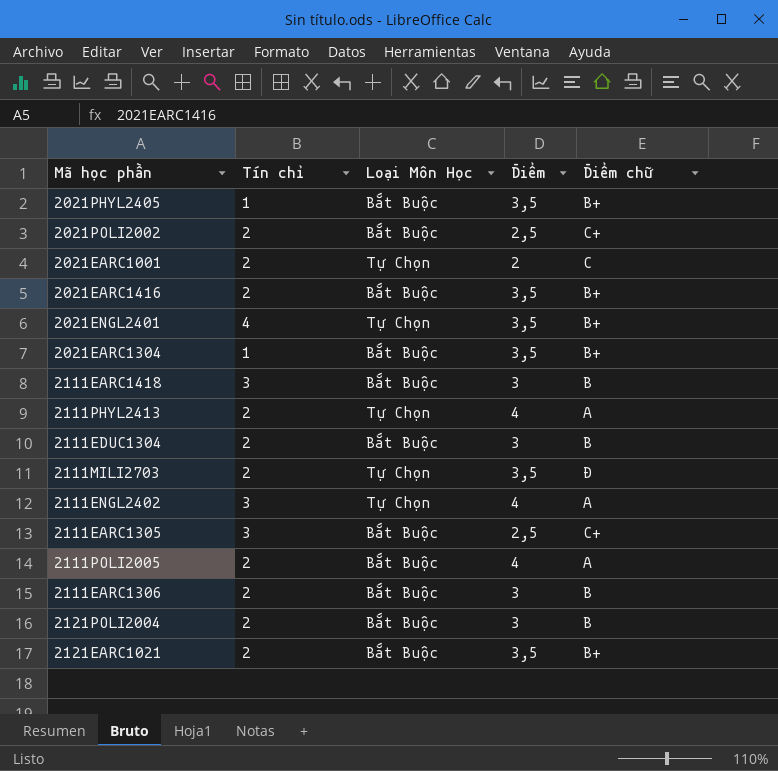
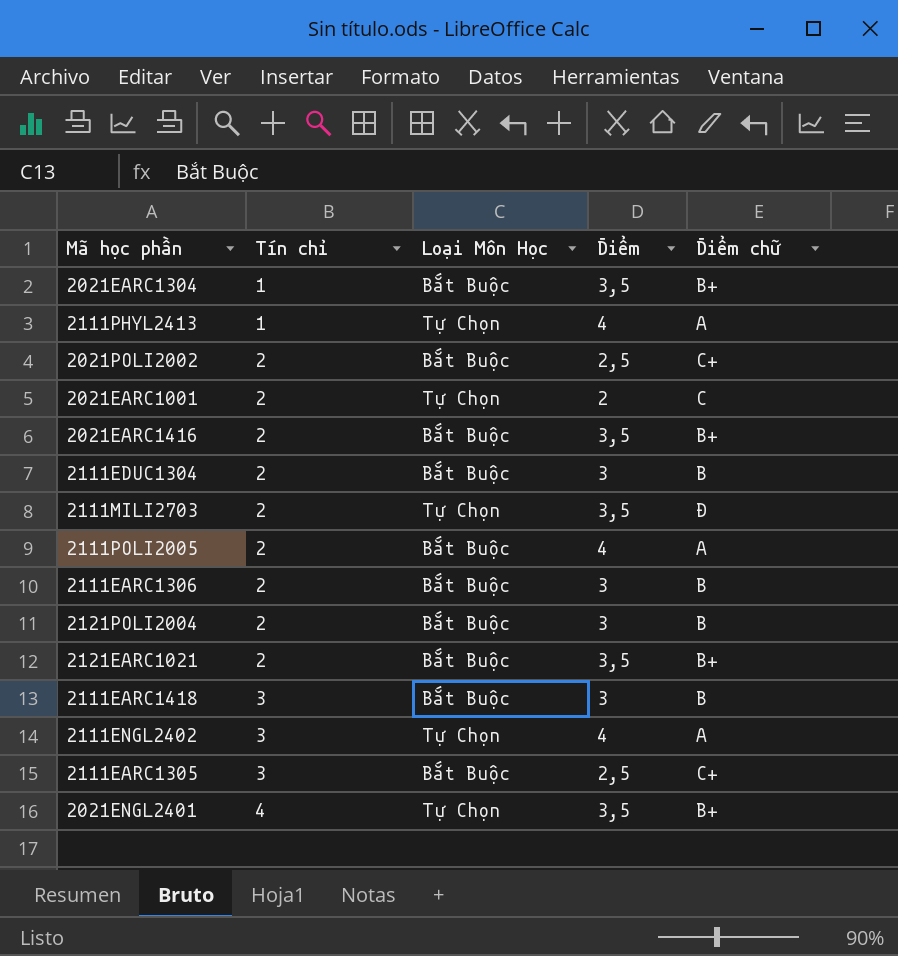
row order: none -> Tín chỉ ascending
row 2021PHYL2405: 1 | Bắt Buộc | 3,5 | B+ -> none
2111PHYL2413 | Tín chỉ: 2 -> 1

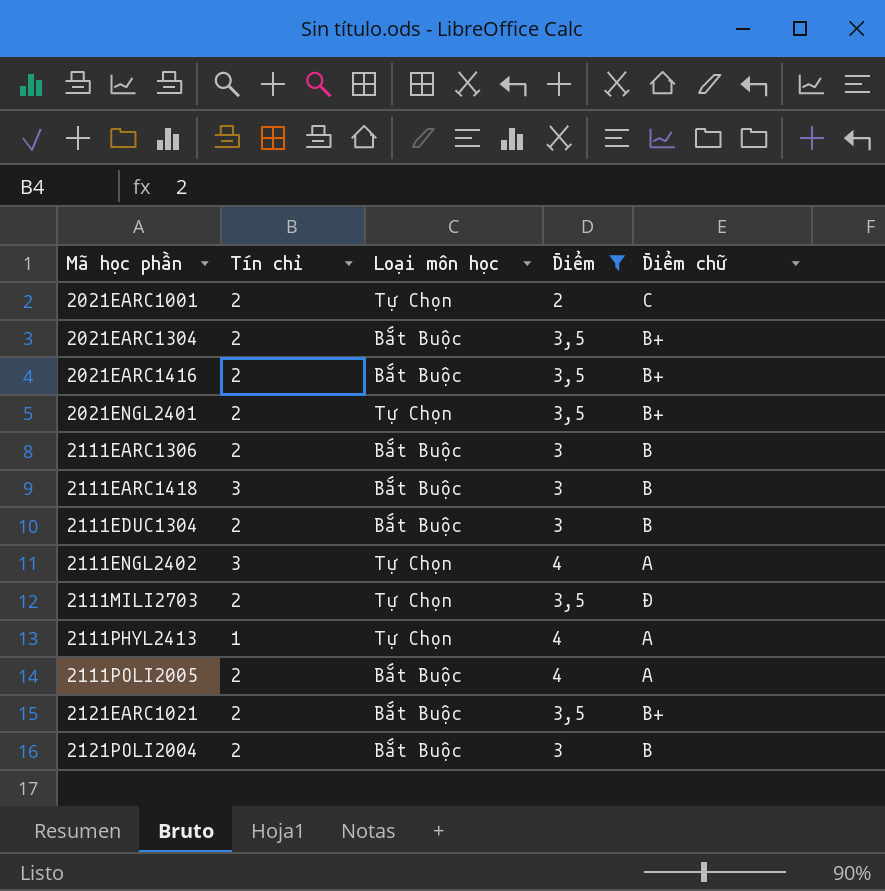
filter: none -> Điểm != 2,5
row order: Tín chỉ ascending -> Mã học phần ascending
column name: Loại Môn Học -> Loại môn học
2021EARC1304 | Tín chỉ: 1 -> 2
2021ENGL2401 | Tín chỉ: 4 -> 2

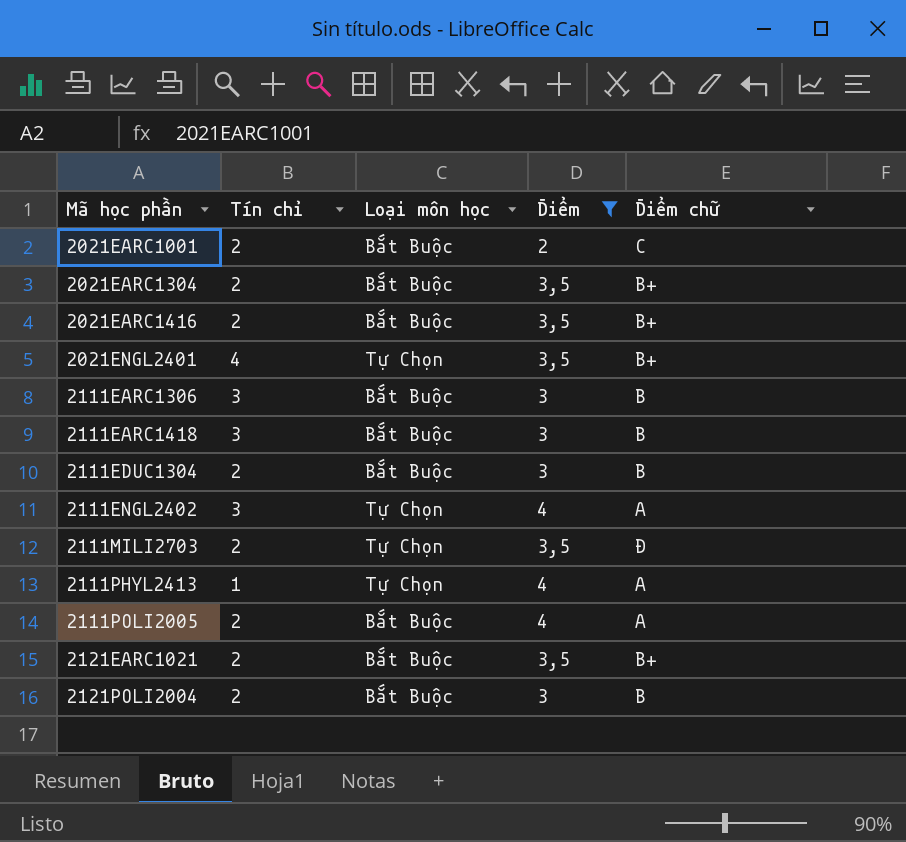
2021EARC1001 | Loại môn học: Tự Chọn -> Bắt Buộc
2021ENGL2401 | Tín chỉ: 2 -> 4
2111EARC1306 | Tín chỉ: 2 -> 3

